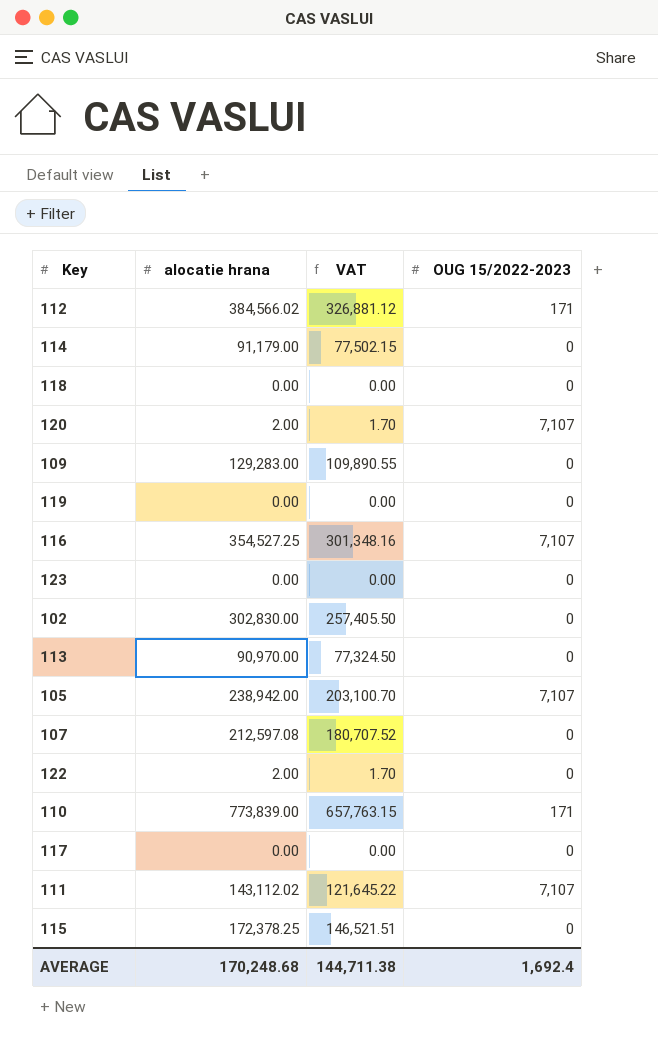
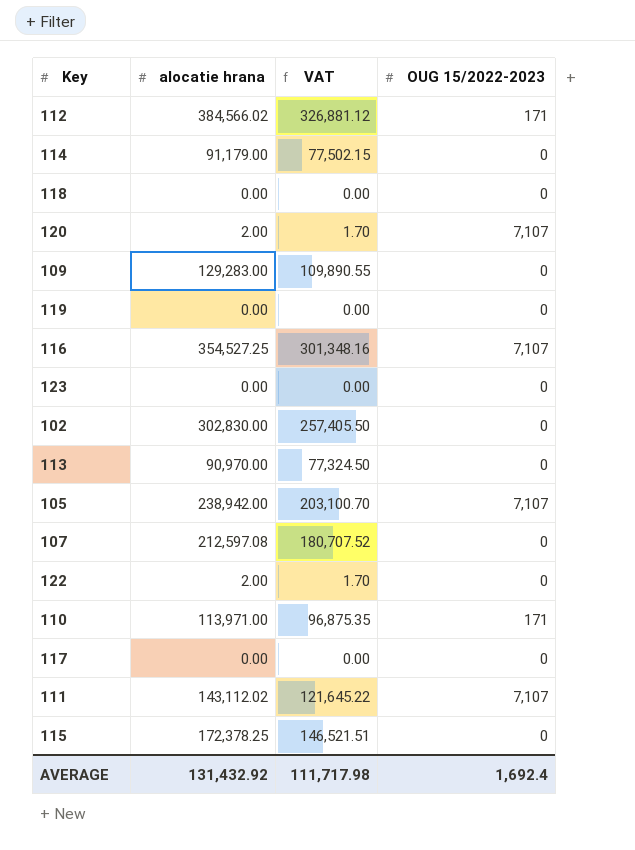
110 | alocatie hrana: 773,839.00 -> 113,971.00
110 | VAT: 657,763.15 -> 96,875.35
AVERAGE | alocatie hrana: 170,248.68 -> 131,432.92
AVERAGE | VAT: 144,711.38 -> 111,717.98

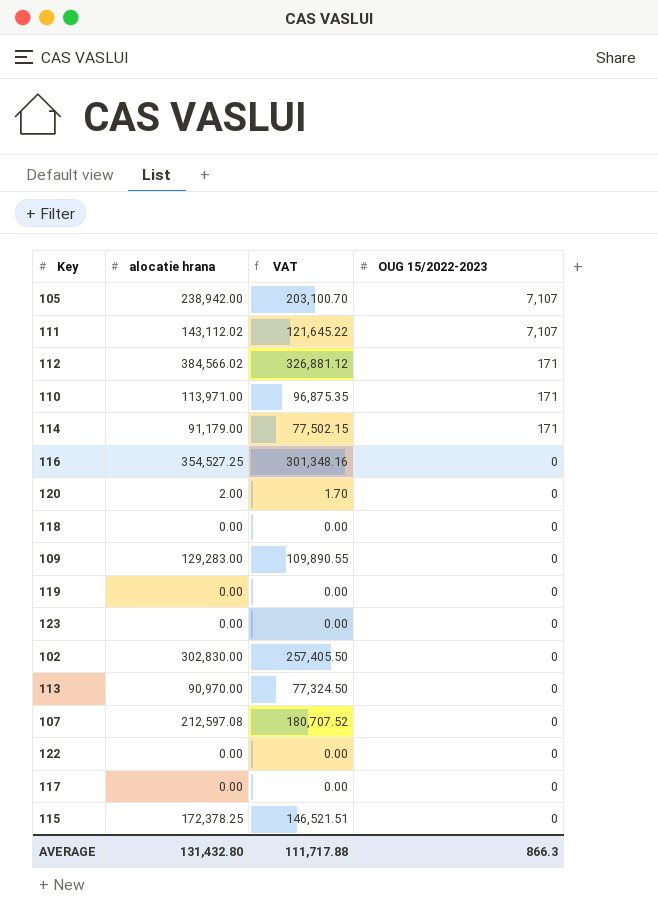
row order: none -> OUG 15/2022-2023 descending
114 | OUG 15/2022-2023: 0 -> 171
116 | OUG 15/2022-2023: 7,107 -> 0
120 | OUG 15/2022-2023: 7,107 -> 0
122 | alocatie hrana: 2.00 -> 0.00
122 | VAT: 1.70 -> 0.00
AVERAGE | alocatie hrana: 131,432.92 -> 131,432.80
AVERAGE | VAT: 111,717.98 -> 111,717.88
AVERAGE | OUG 15/2022-2023: 1,692.4 -> 866.3

